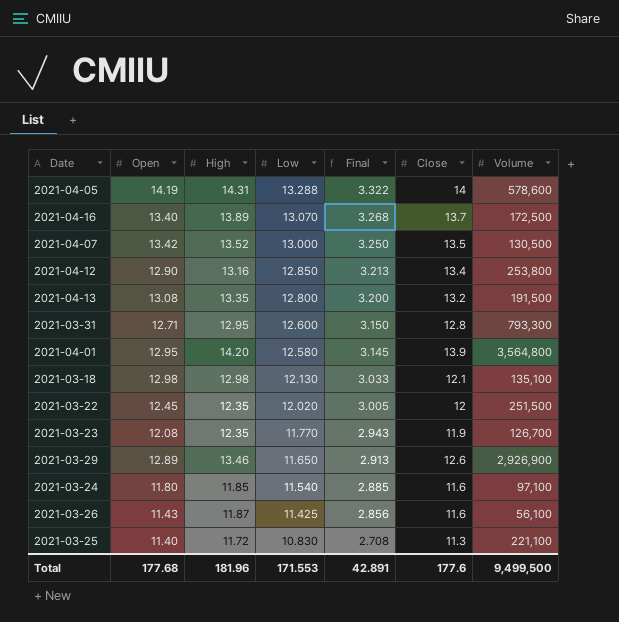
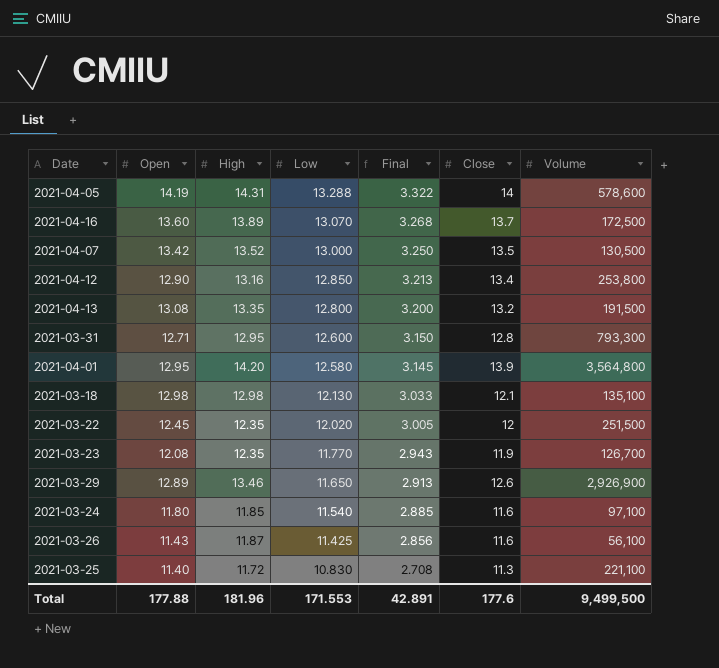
2021-04-16 | Open: 13.40 -> 13.60
Total | Open: 177.68 -> 177.88

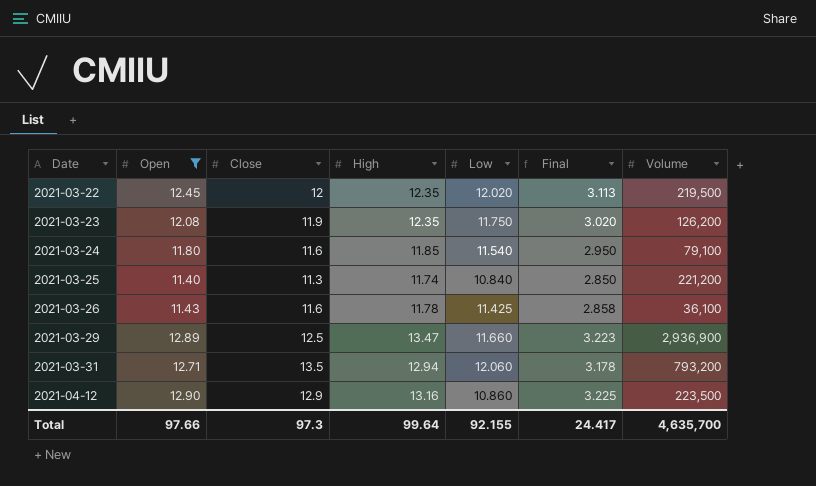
filter: none -> Open <= 12.90
row order: Low descending -> Date ascending
column Close | position: 6 -> 3
column Final | formula: [Low] * 0.25 -> [Open] * 0.25
2021-03-22 | Volume: 251,500 -> 219,500
2021-03-23 | Low: 11.770 -> 11.750
2021-03-23 | Volume: 126,700 -> 126,200
2021-03-24 | Volume: 97,100 -> 79,100
2021-03-25 | High: 11.72 -> 11.74
2021-03-25 | Low: 10.830 -> 10.840
2021-03-25 | Volume: 221,100 -> 221,200
2021-03-26 | High: 11.87 -> 11.78
2021-03-26 | Volume: 56,100 -> 36,100
2021-03-29 | Close: 12.6 -> 12.5
2021-03-29 | High: 13.46 -> 13.47
2021-03-29 | Low: 11.650 -> 11.660
2021-03-29 | Volume: 2,926,900 -> 2,936,900
2021-03-31 | Close: 12.8 -> 13.5
2021-03-31 | High: 12.95 -> 12.94
2021-03-31 | Low: 12.600 -> 12.060
2021-03-31 | Volume: 793,300 -> 793,200
2021-04-12 | Close: 13.4 -> 12.9
2021-04-12 | Low: 12.850 -> 10.860
2021-04-12 | Volume: 253,800 -> 223,500
Total | Open: 177.88 -> 97.66
Total | Close: 177.6 -> 97.3
Total | High: 181.96 -> 99.64
Total | Low: 171.553 -> 92.155
Total | Final: 42.891 -> 24.417
Total | Volume: 9,499,500 -> 4,635,700

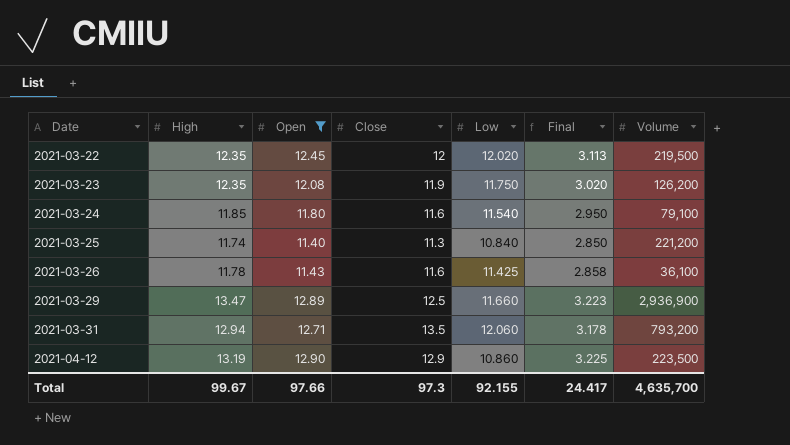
column High | position: 4 -> 2
2021-04-12 | High: 13.16 -> 13.19
Total | High: 99.64 -> 99.67

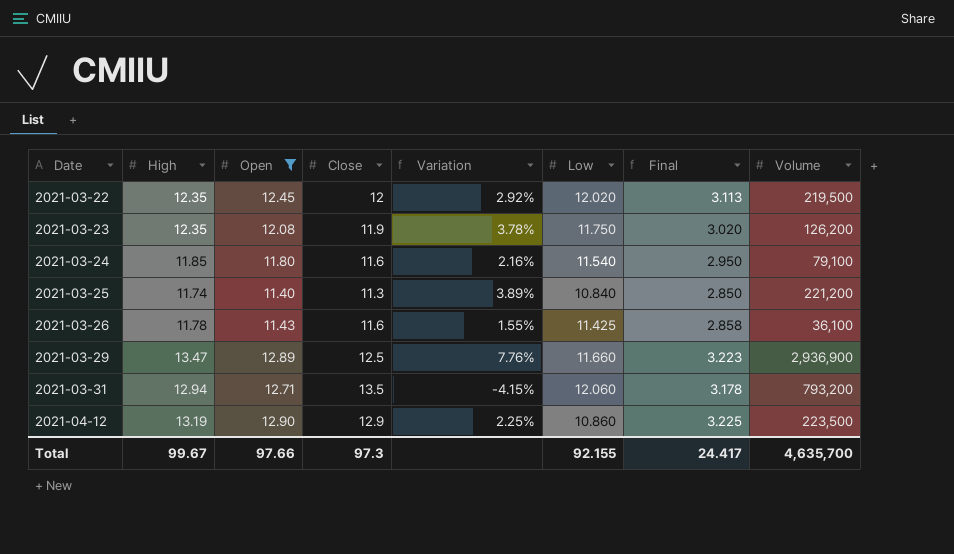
column Variation | formula: none -> ([High] - [Close]) / [Close]

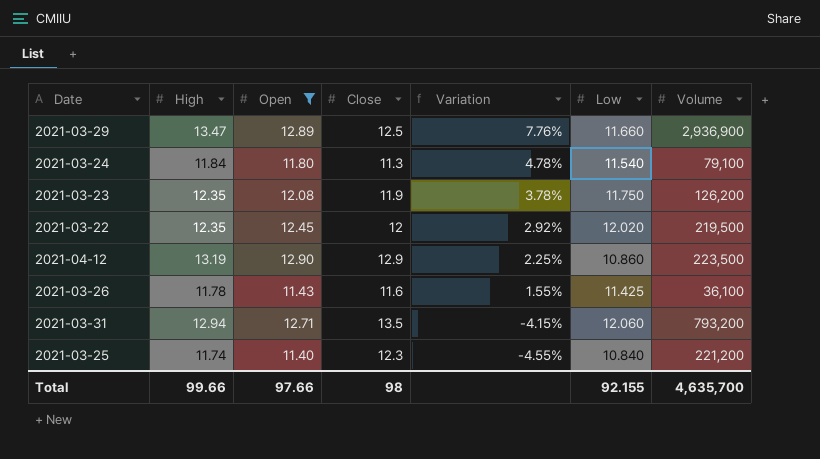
row order: Date ascending -> Variation descending
column Final | formula: [Open] * 0.25 -> none
2021-03-24 | High: 11.85 -> 11.84
2021-03-24 | Close: 11.6 -> 11.3
2021-03-24 | Variation: 2.16% -> 4.78%
2021-03-25 | Close: 11.3 -> 12.3
2021-03-25 | Variation: 3.89% -> -4.55%
Total | High: 99.67 -> 99.66
Total | Close: 97.3 -> 98

